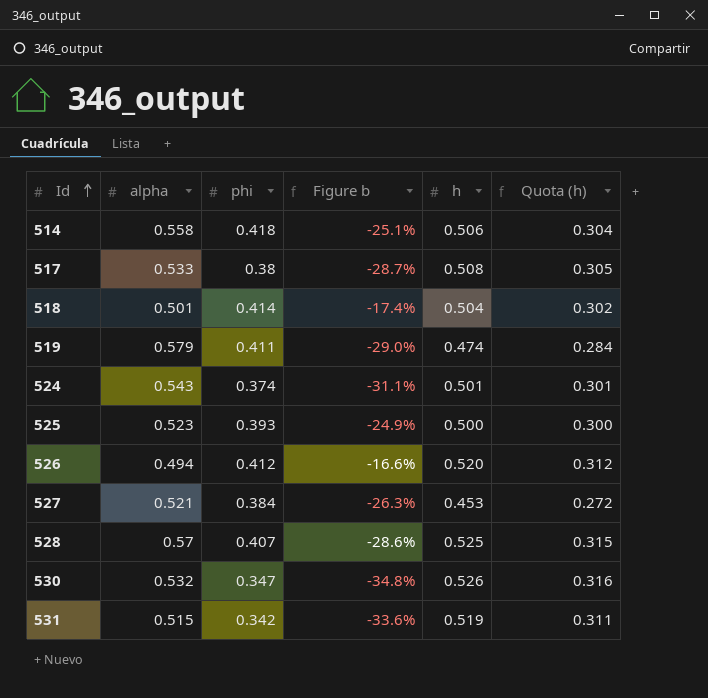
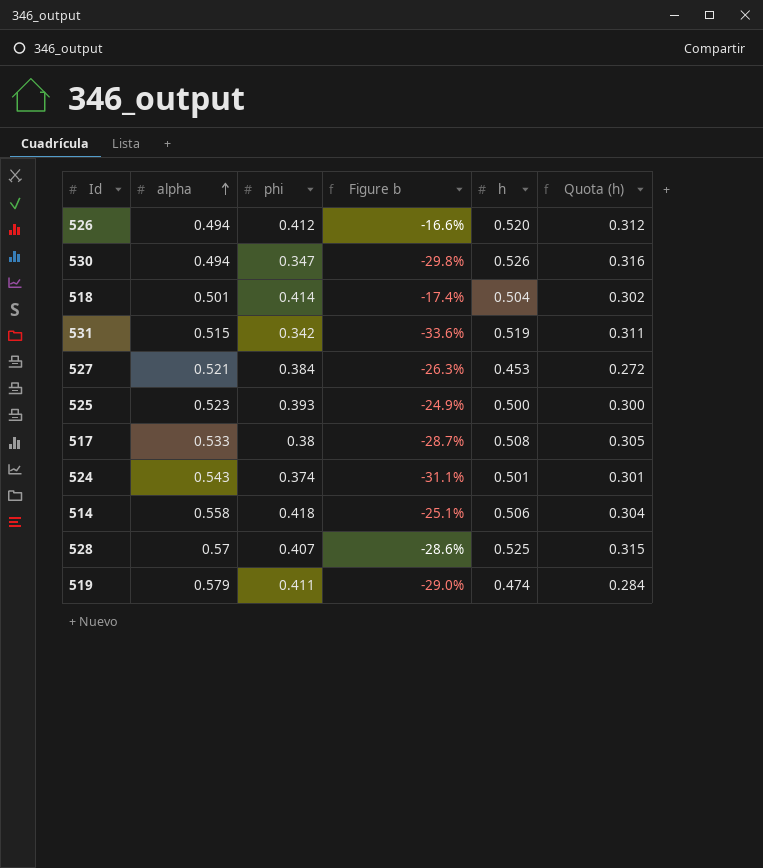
row order: Id ascending -> alpha ascending
530 | alpha: 0.532 -> 0.494
530 | Figure b: -34.8% -> -29.8%

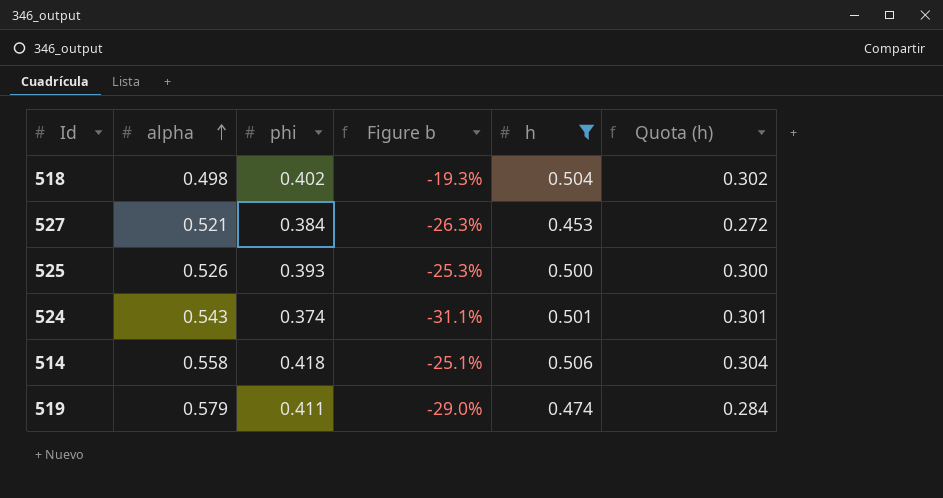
filter: none -> h <= 0.506
518 | alpha: 0.501 -> 0.498
518 | phi: 0.414 -> 0.402
518 | Figure b: -17.4% -> -19.3%
525 | alpha: 0.523 -> 0.526
525 | Figure b: -24.9% -> -25.3%

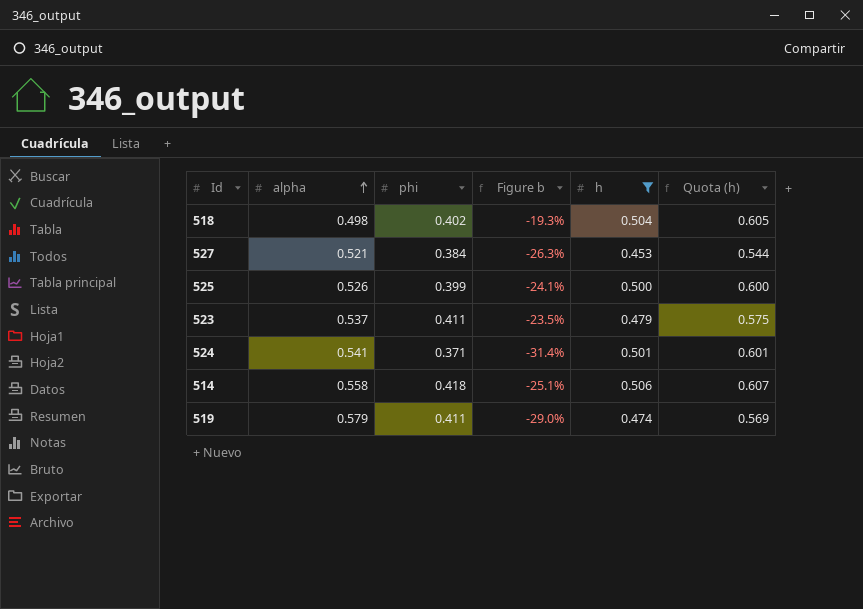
column Quota (h) | formula: [h] * 0.6 -> [h] * 1.2
525 | phi: 0.393 -> 0.399
525 | Figure b: -25.3% -> -24.1%
row 523: none -> 0.537 | 0.411 | -23.5% | 0.479 | 0.575
524 | alpha: 0.543 -> 0.541
524 | phi: 0.374 -> 0.371
524 | Figure b: -31.1% -> -31.4%

